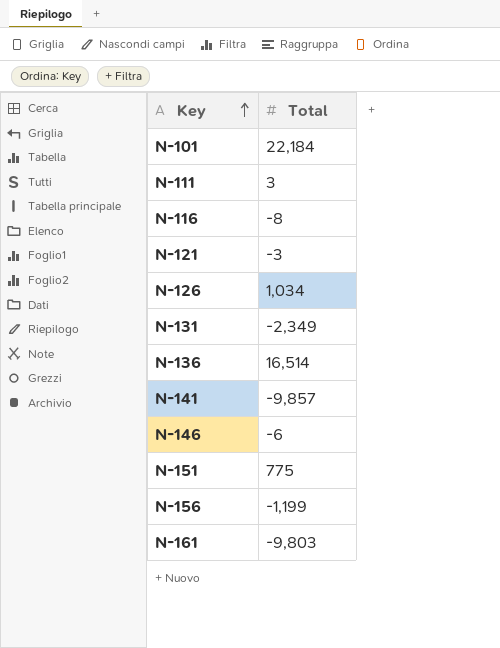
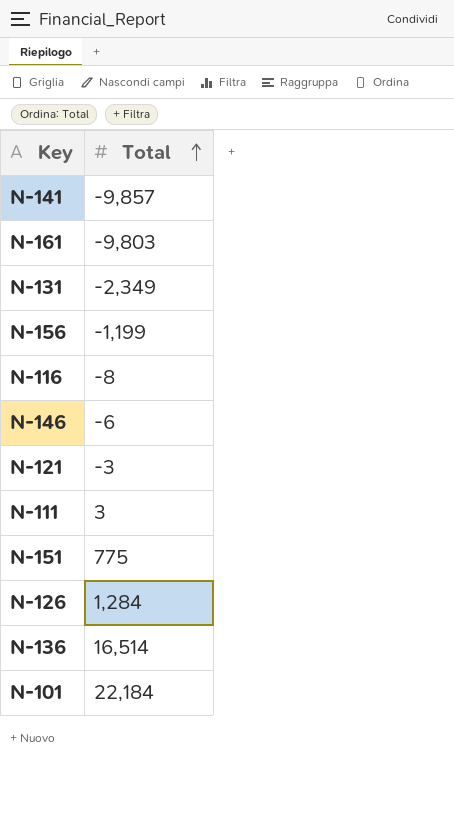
row order: Key ascending -> Total ascending
N-126 | Total: 1,034 -> 1,284

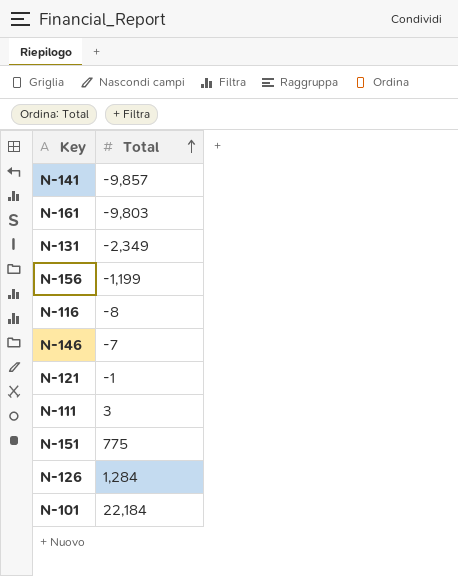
row N-136: 16,514 -> none
N-146 | Total: -6 -> -7
N-121 | Total: -3 -> -1

